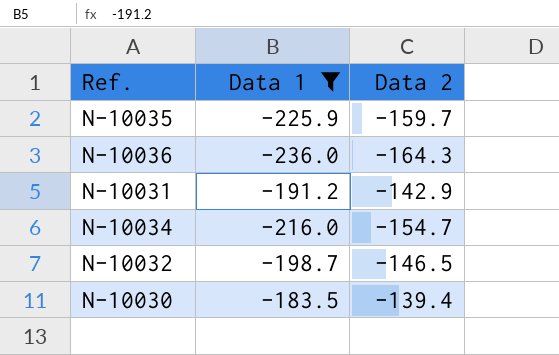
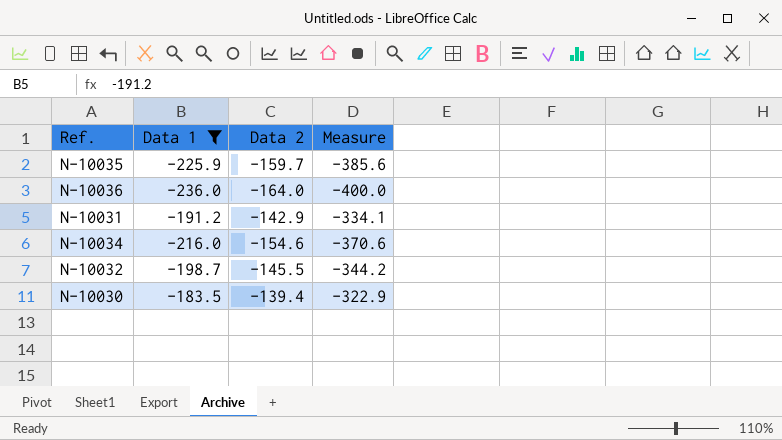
column Measure | formula: none -> [Data 1] + [Data 2]
N-10036 | Data 2: -164.3 -> -164.0
N-10034 | Data 2: -154.7 -> -154.6
N-10032 | Data 2: -146.5 -> -145.5

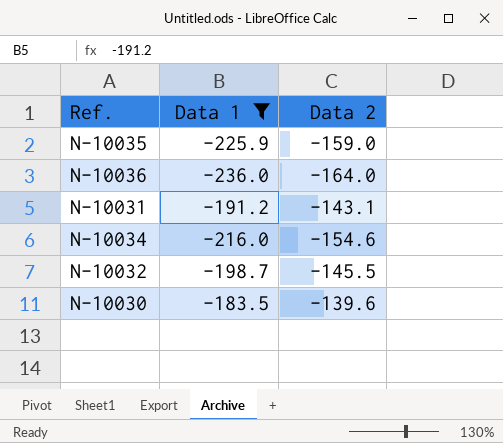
column Measure | formula: [Data 1] + [Data 2] -> none
N-10035 | Data 2: -159.7 -> -159.0
N-10031 | Data 2: -142.9 -> -143.1
N-10030 | Data 2: -139.4 -> -139.6

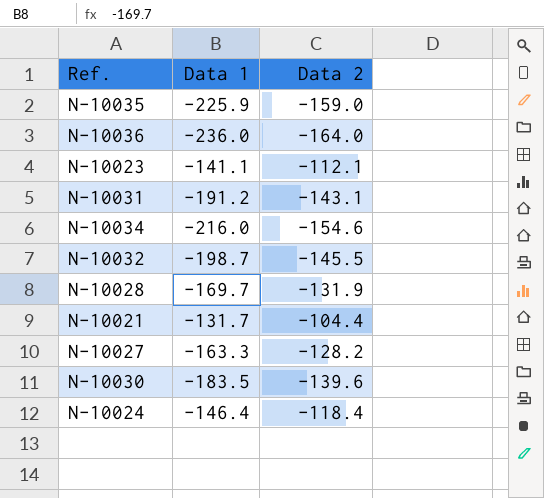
filter: Data 1 <= -183.5 -> none

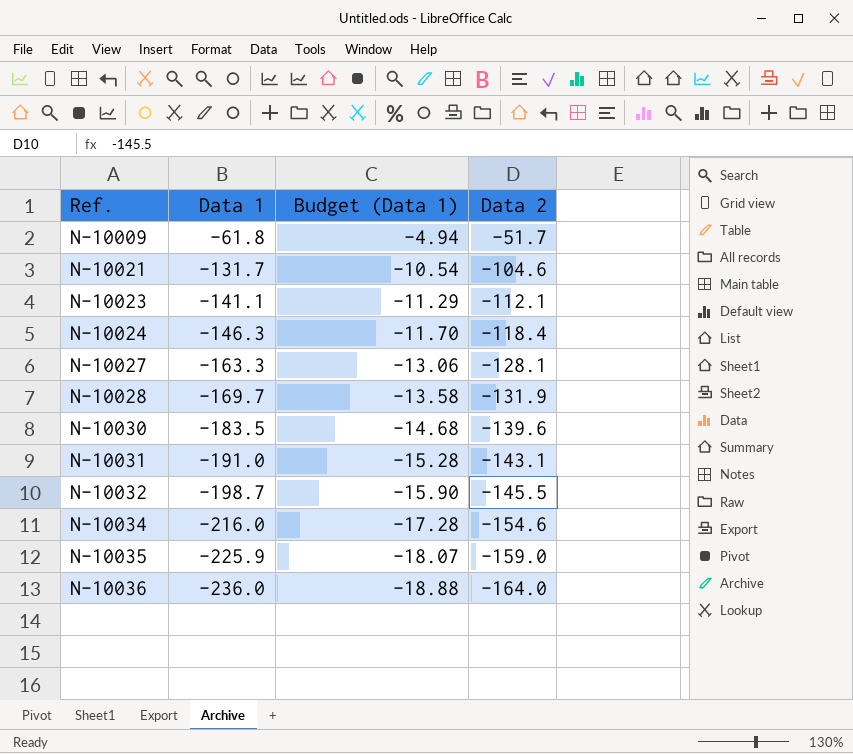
row order: none -> Ref. ascending
column Budget (Data 1) | formula: none -> [Data 1] * 0.08
row N-10009: none -> -61.8 | -4.94 | -51.7
N-10021 | Data 2: -104.4 -> -104.6
N-10024 | Data 1: -146.4 -> -146.3
N-10027 | Data 2: -128.2 -> -128.1
N-10031 | Data 1: -191.2 -> -191.0

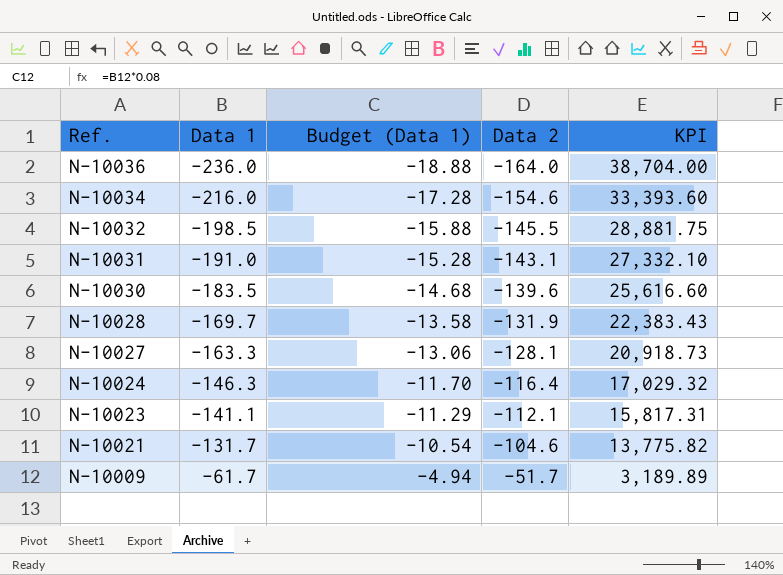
row order: Ref. ascending -> Ref. descending
column KPI | formula: none -> [Data 1] * [Data 2]
row N-10035: -225.9 | -18.07 | -159.0 -> none
N-10032 | Data 1: -198.7 -> -198.5
N-10032 | Budget (Data 1): -15.90 -> -15.88
N-10024 | Data 2: -118.4 -> -116.4
N-10009 | Data 1: -61.8 -> -61.7

